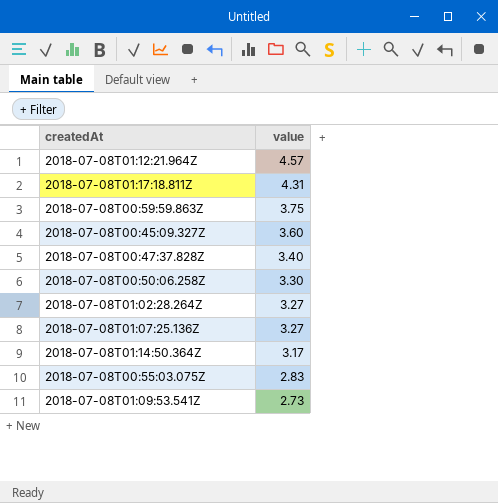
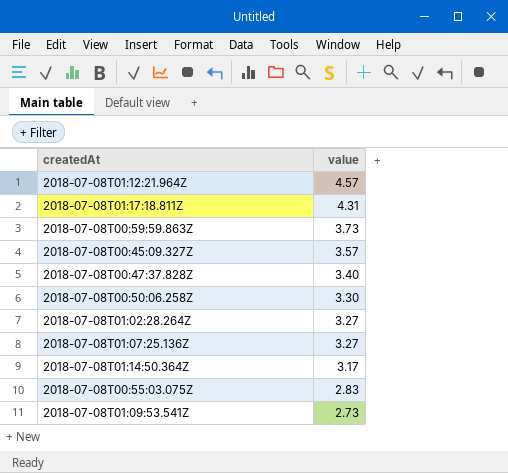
2018-07-08T00:59:59.863Z | value: 3.75 -> 3.73
2018-07-08T00:45:09.327Z | value: 3.60 -> 3.57

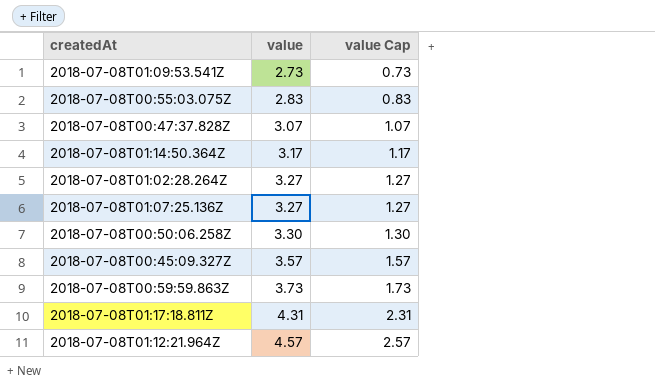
row order: value descending -> value ascending
column value Cap | formula: none -> [value] - 2
2018-07-08T00:47:37.828Z | value: 3.40 -> 3.07

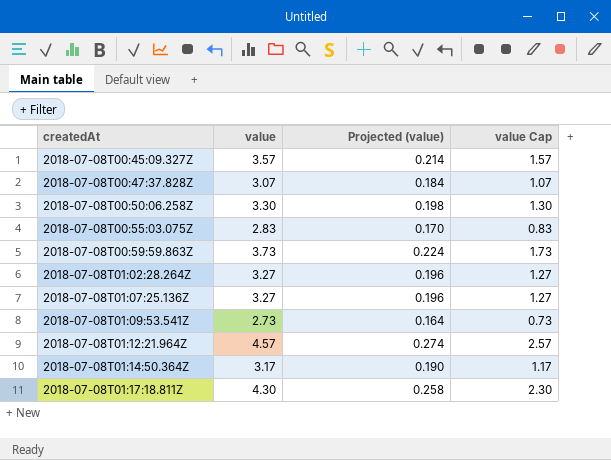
row order: value ascending -> createdAt ascending
column Projected (value) | formula: none -> [value] * 0.06
2018-07-08T01:17:18.811Z | value: 4.31 -> 4.30
2018-07-08T01:17:18.811Z | value Cap: 2.31 -> 2.30

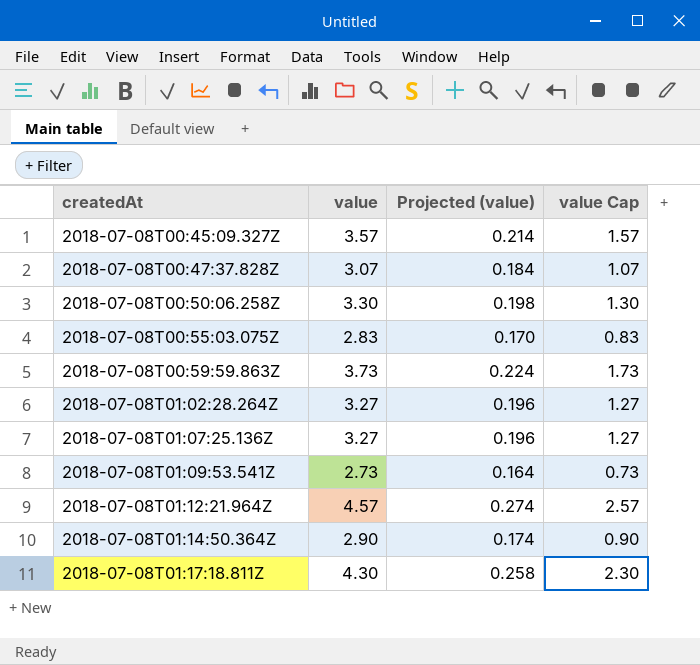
2018-07-08T01:14:50.364Z | value: 3.17 -> 2.90
2018-07-08T01:14:50.364Z | Projected (value): 0.190 -> 0.174
2018-07-08T01:14:50.364Z | value Cap: 1.17 -> 0.90

